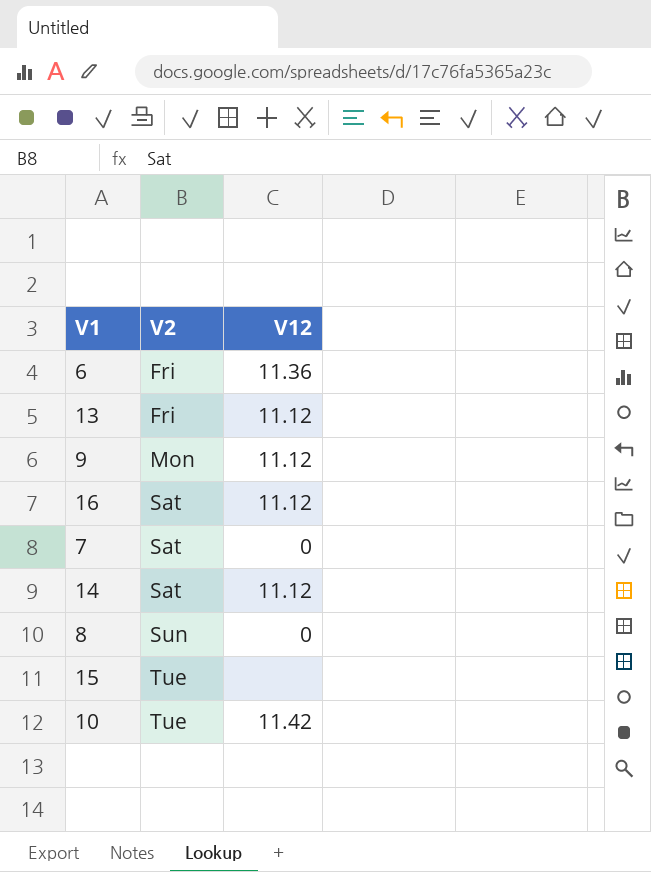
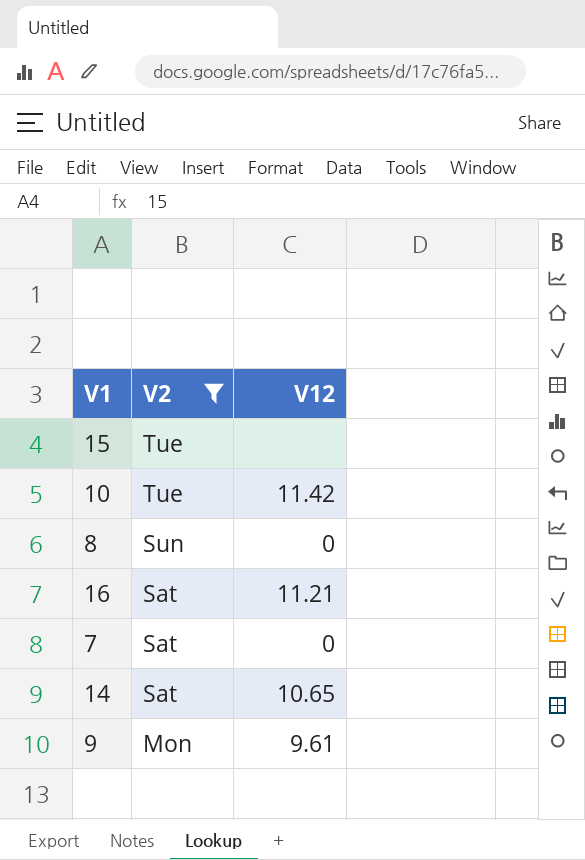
filter: none -> V2 != Fri
row order: V2 ascending -> V2 descending
16 | V12: 11.12 -> 11.21
14 | V12: 11.12 -> 10.65
9 | V12: 11.12 -> 9.61

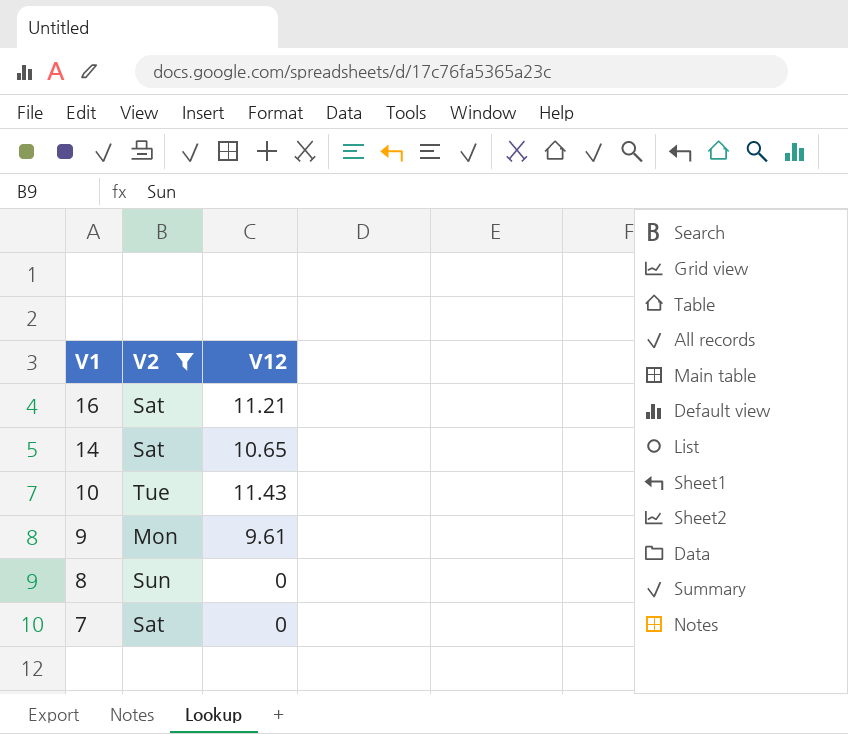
row order: V2 descending -> V1 descending
row 15: Tue | none -> none
10 | V12: 11.42 -> 11.43

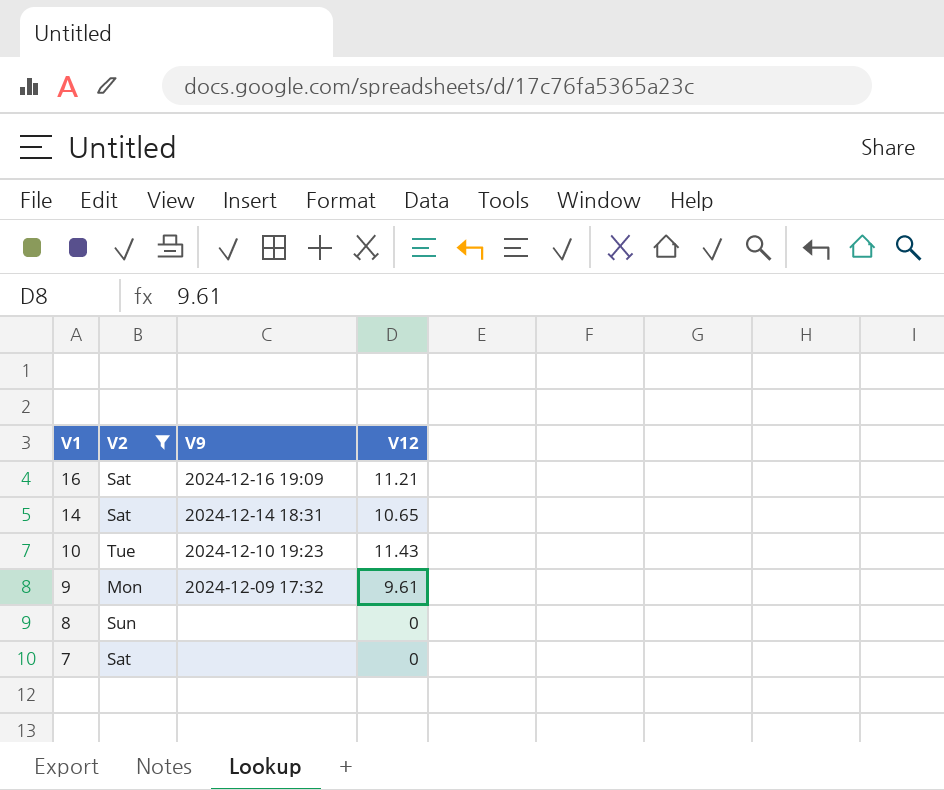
column V9 | position: none -> 3

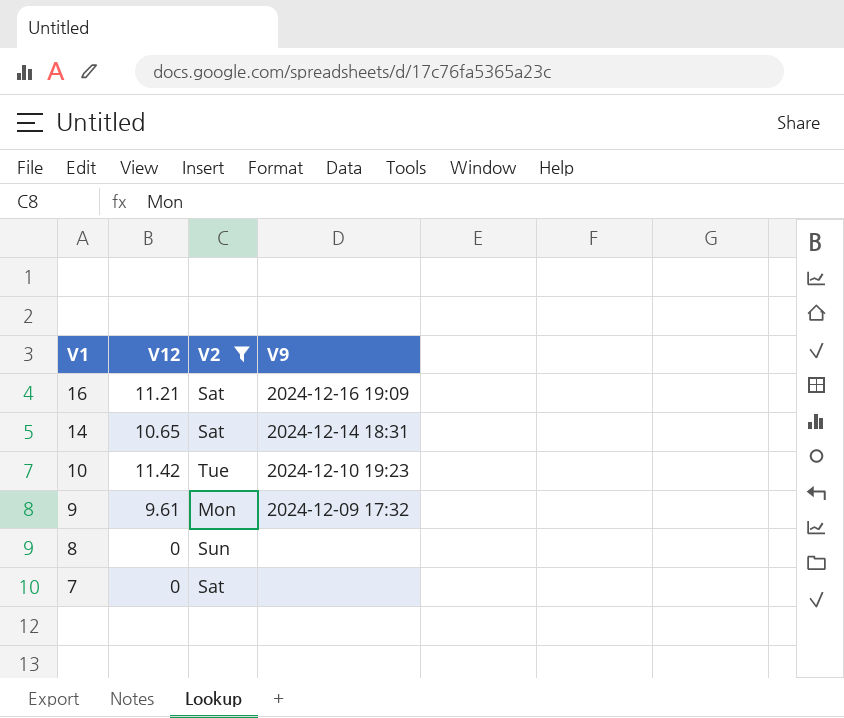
column V12 | position: 4 -> 2
10 | V12: 11.43 -> 11.42

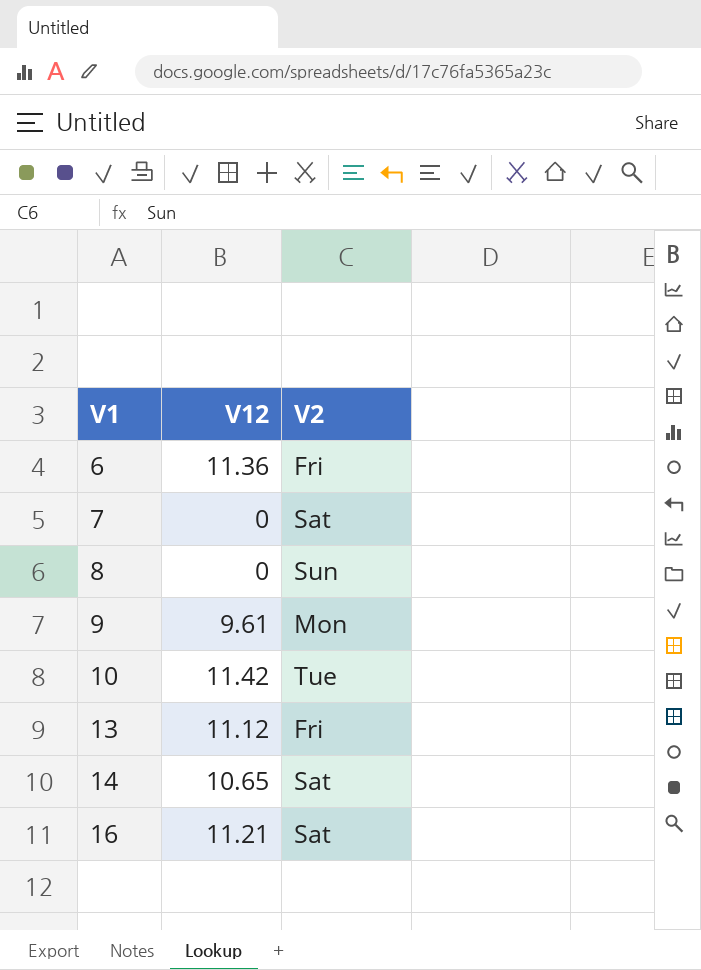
filter: V2 != Fri -> none
row order: V1 descending -> V1 ascending
column V9 | position: 4 -> none

